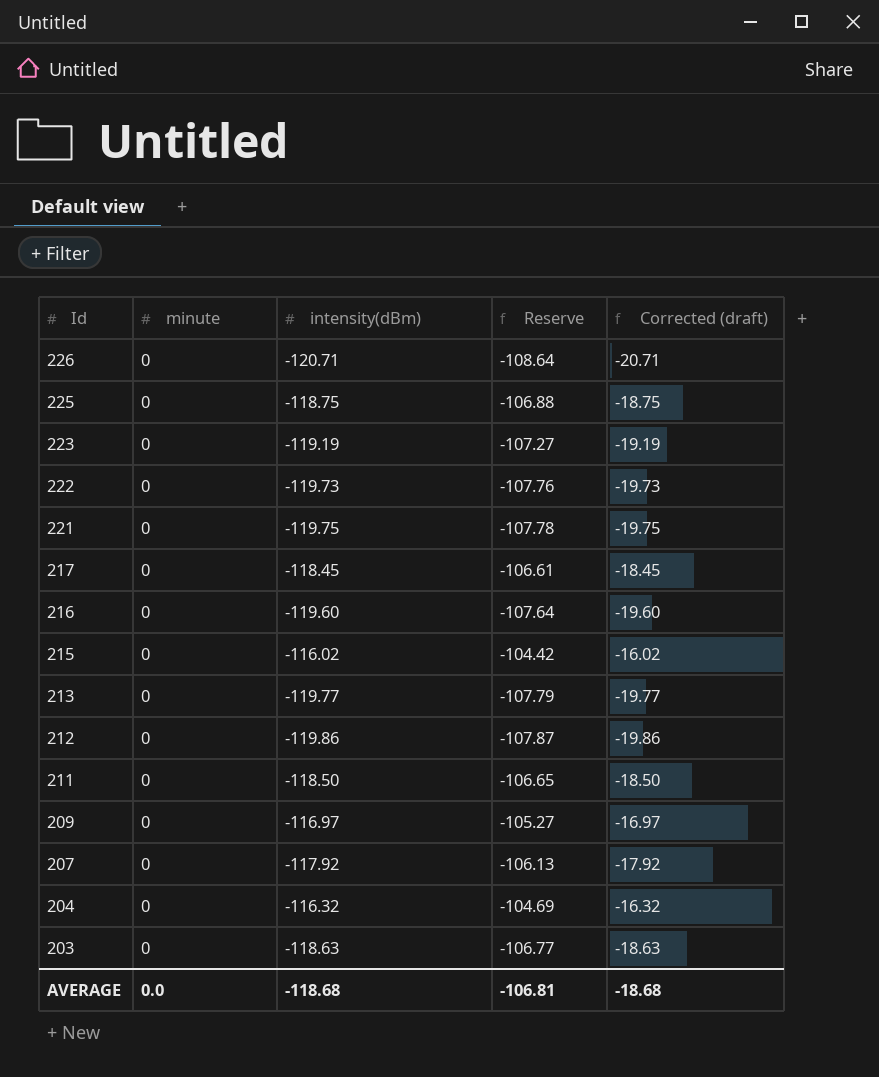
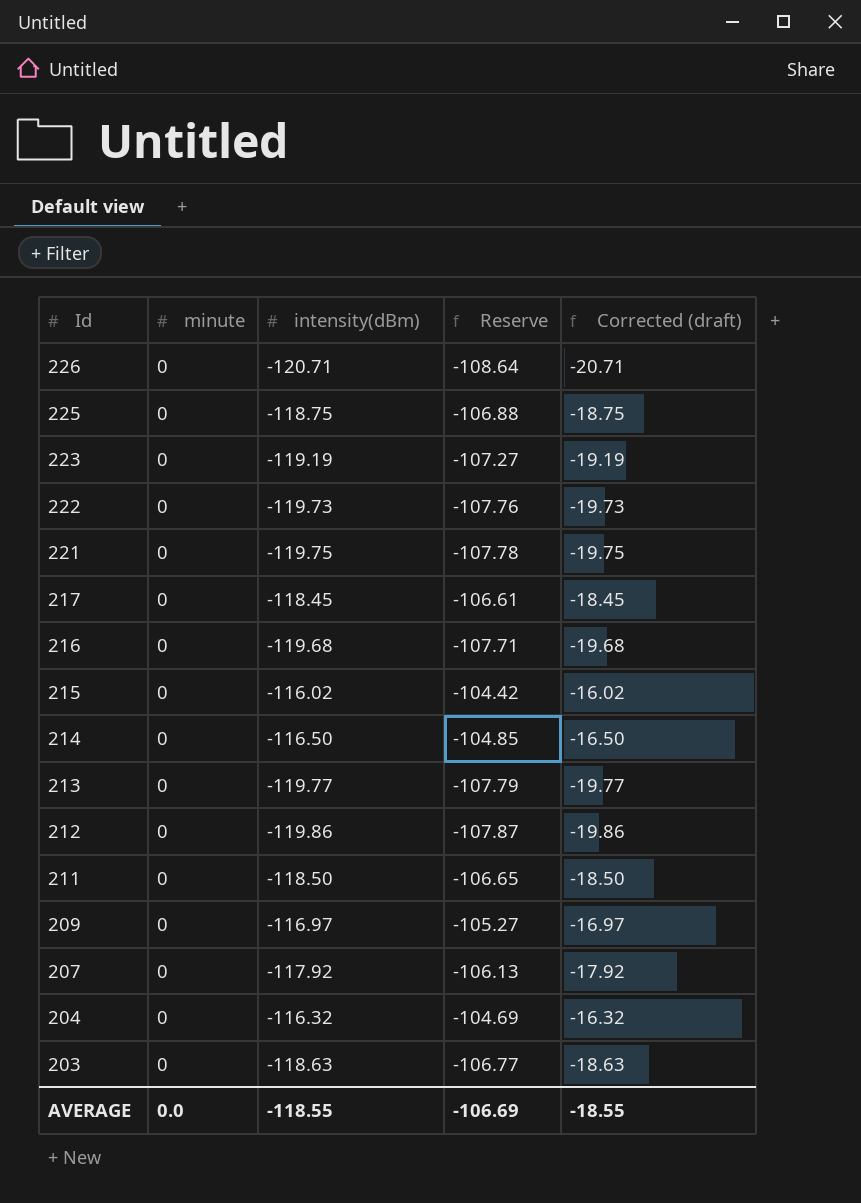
216 | intensity(dBm): -119.60 -> -119.68
216 | Reserve: -107.64 -> -107.71
216 | Corrected (draft): -19.60 -> -19.68
row 214: none -> 0 | -116.50 | -104.85 | -16.50
AVERAGE | intensity(dBm): -118.68 -> -118.55
AVERAGE | Reserve: -106.81 -> -106.69
AVERAGE | Corrected (draft): -18.68 -> -18.55

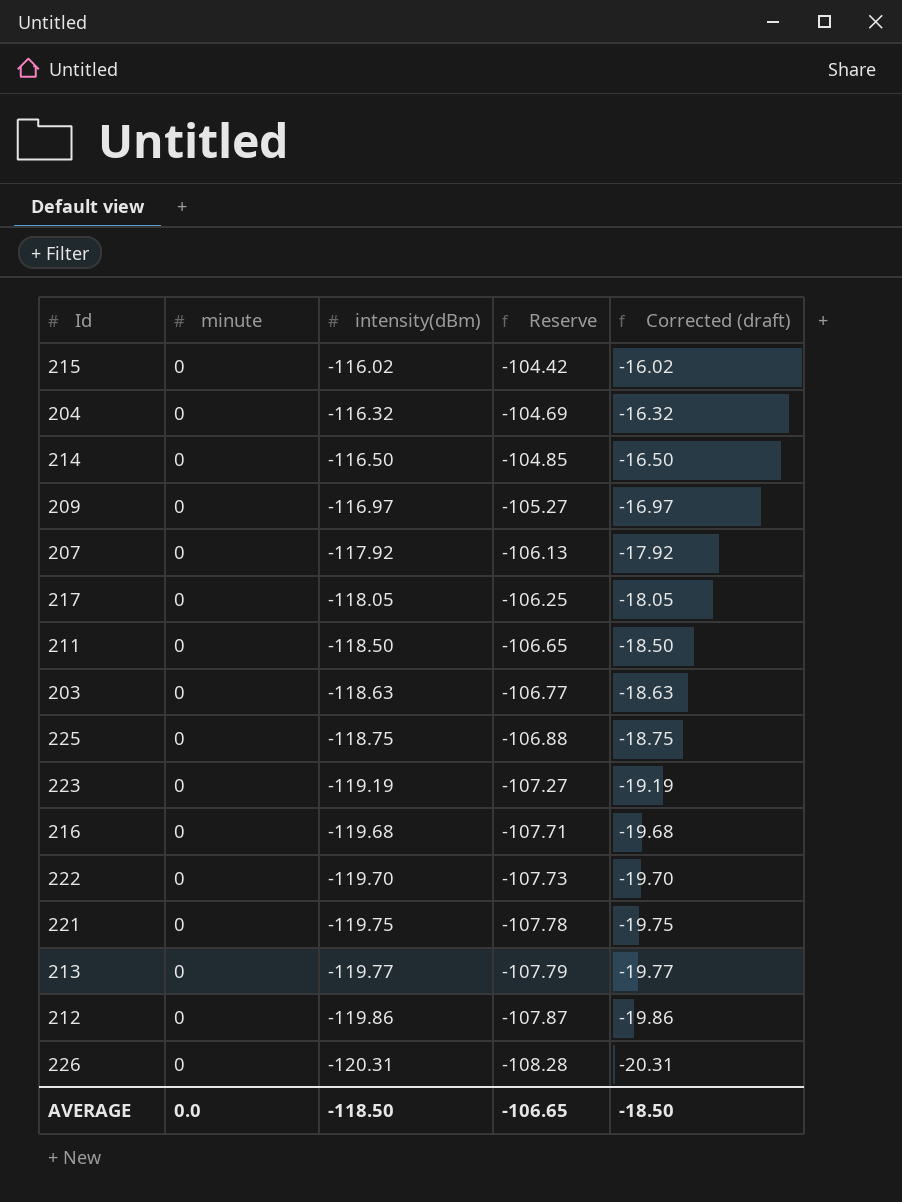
row order: Id descending -> intensity(dBm) descending
217 | intensity(dBm): -118.45 -> -118.05
217 | Reserve: -106.61 -> -106.25
217 | Corrected (draft): -18.45 -> -18.05
222 | intensity(dBm): -119.73 -> -119.70
222 | Reserve: -107.76 -> -107.73
222 | Corrected (draft): -19.73 -> -19.70
226 | intensity(dBm): -120.71 -> -120.31
226 | Reserve: -108.64 -> -108.28
226 | Corrected (draft): -20.71 -> -20.31
AVERAGE | intensity(dBm): -118.55 -> -118.50
AVERAGE | Reserve: -106.69 -> -106.65
AVERAGE | Corrected (draft): -18.55 -> -18.50

